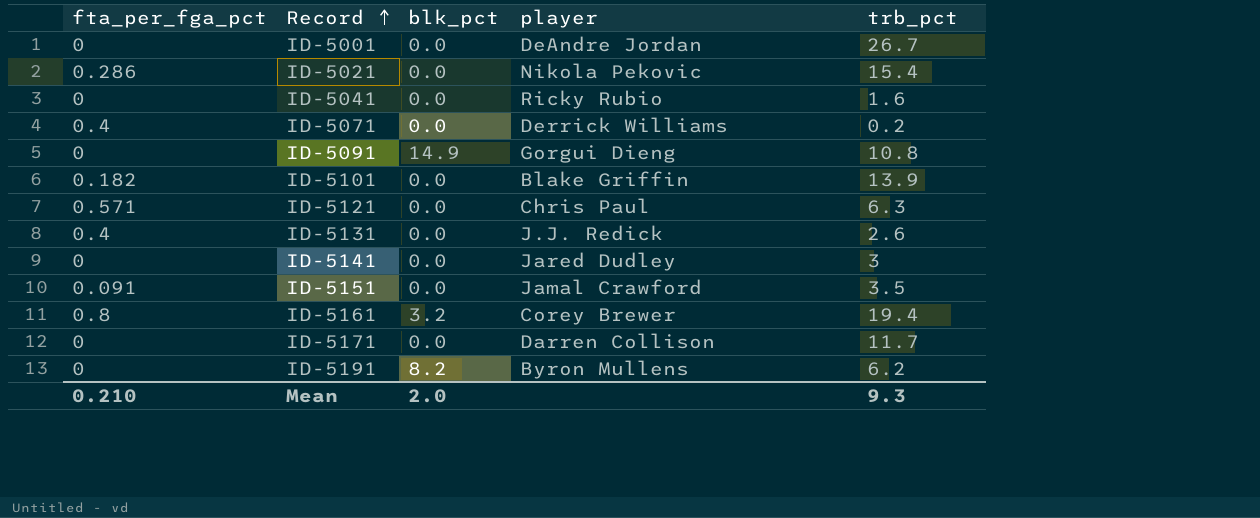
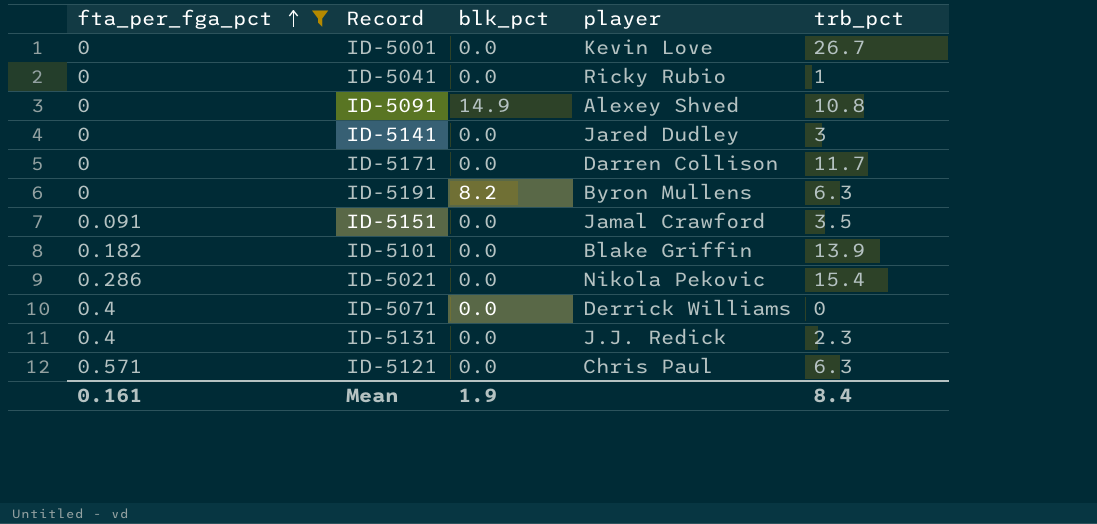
filter: none -> fta_per_fga_pct != 0.8
row order: Record ascending -> fta_per_fga_pct ascending
ID-5001 | player: DeAndre Jordan -> Kevin Love
ID-5041 | trb_pct: 1.6 -> 1
ID-5091 | player: Gorgui Dieng -> Alexey Shved
ID-5191 | trb_pct: 6.2 -> 6.3
ID-5071 | trb_pct: 0.2 -> 0
ID-5131 | trb_pct: 2.6 -> 2.3
Mean | fta_per_fga_pct: 0.210 -> 0.161
Mean | blk_pct: 2.0 -> 1.9
Mean | trb_pct: 9.3 -> 8.4

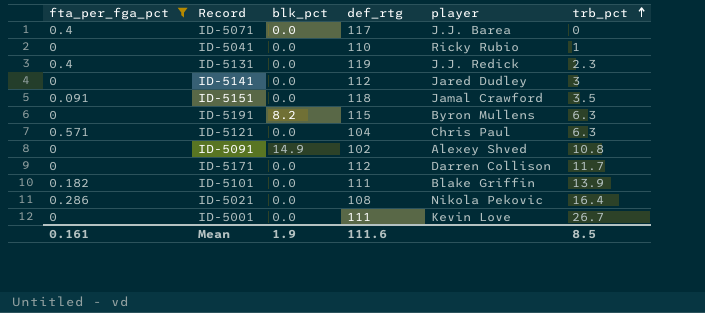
row order: fta_per_fga_pct ascending -> trb_pct ascending
column def_rtg | position: none -> 4
ID-5071 | player: Derrick Williams -> J.J. Barea
ID-5021 | trb_pct: 15.4 -> 16.4
Mean | trb_pct: 8.4 -> 8.5

